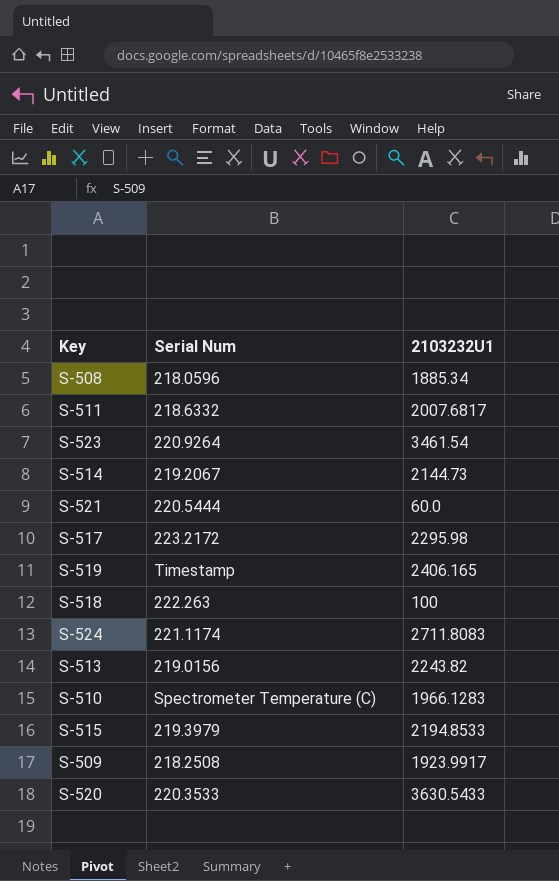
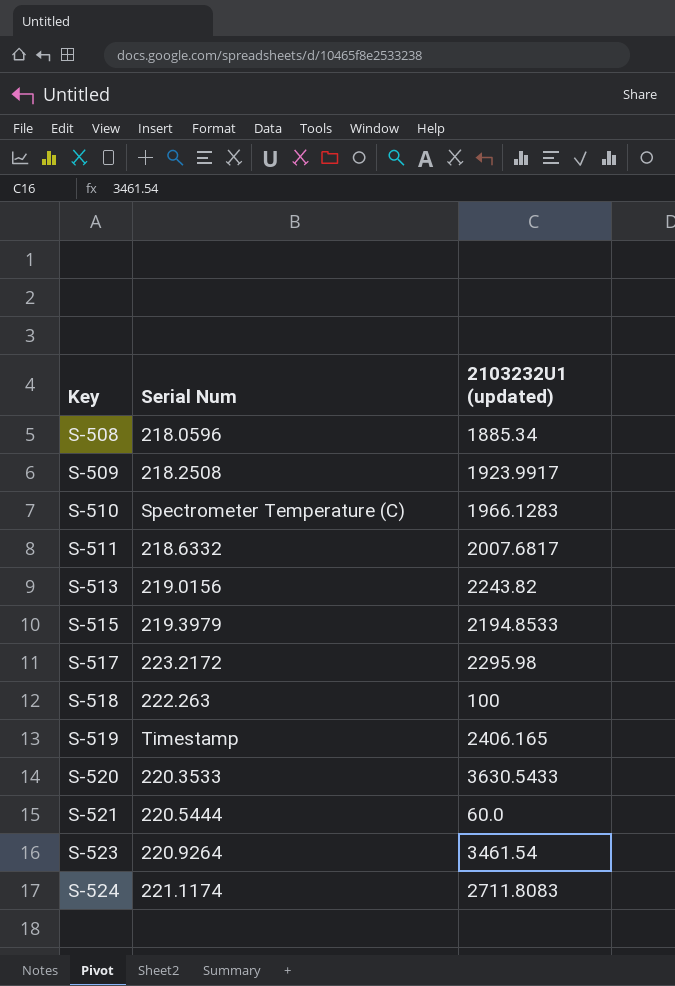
row order: none -> Key ascending
column name: 2103232U1 -> 2103232U1 (updated)
row S-514: 219.2067 | 2144.73 -> none

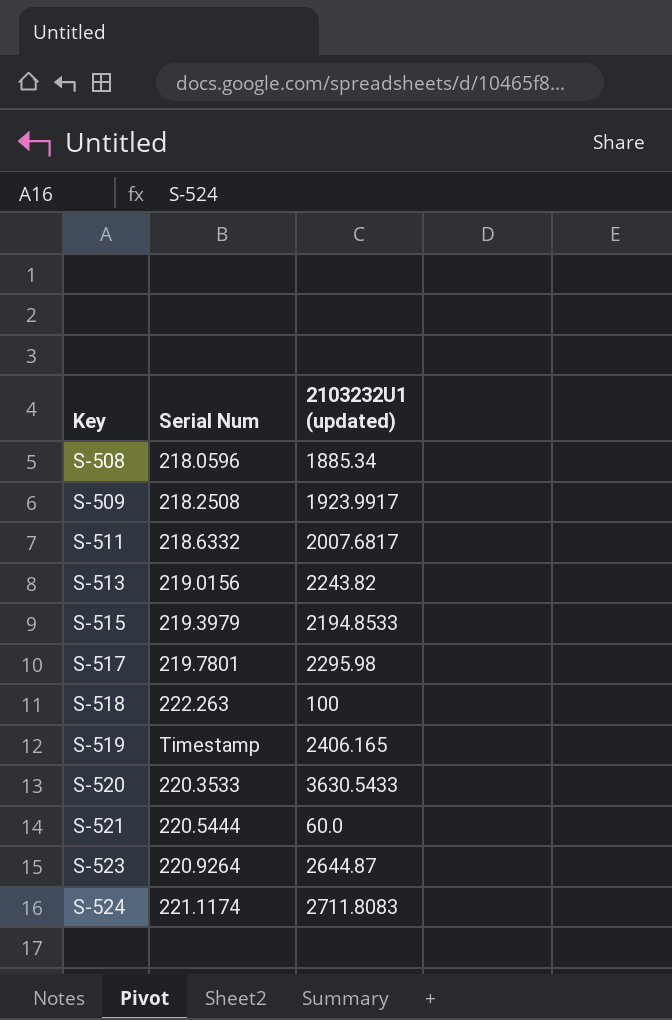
row S-510: Spectrometer Temperature (C) | 1966.1283 -> none
S-517 | Serial Num: 223.2172 -> 219.7801
S-523 | 2103232U1 (updated): 3461.54 -> 2644.87

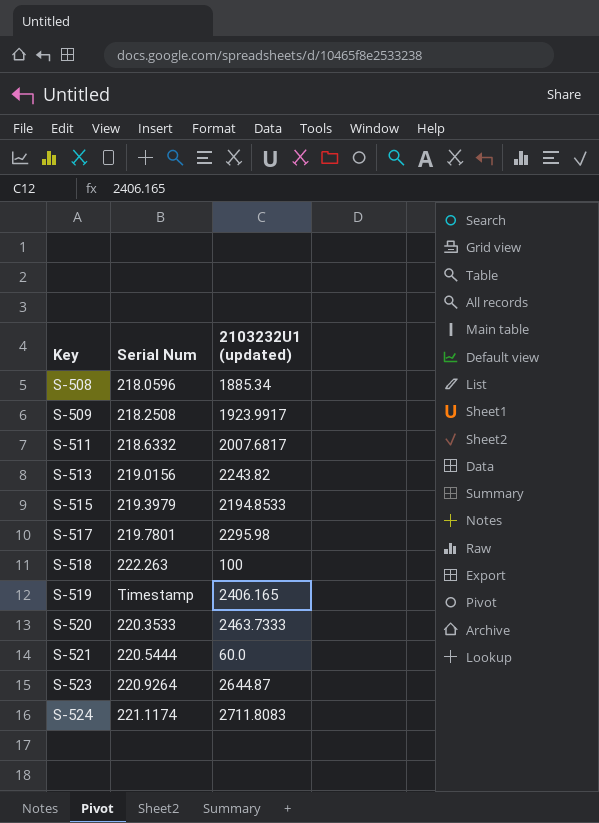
S-520 | 2103232U1 (updated): 3630.5433 -> 2463.7333

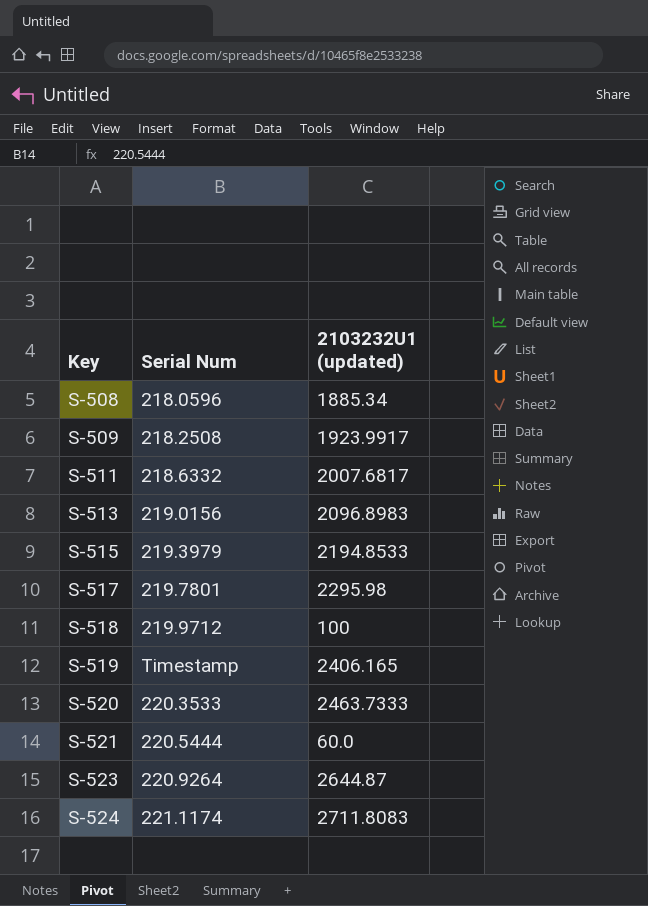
S-513 | 2103232U1 (updated): 2243.82 -> 2096.8983
S-518 | Serial Num: 222.263 -> 219.9712

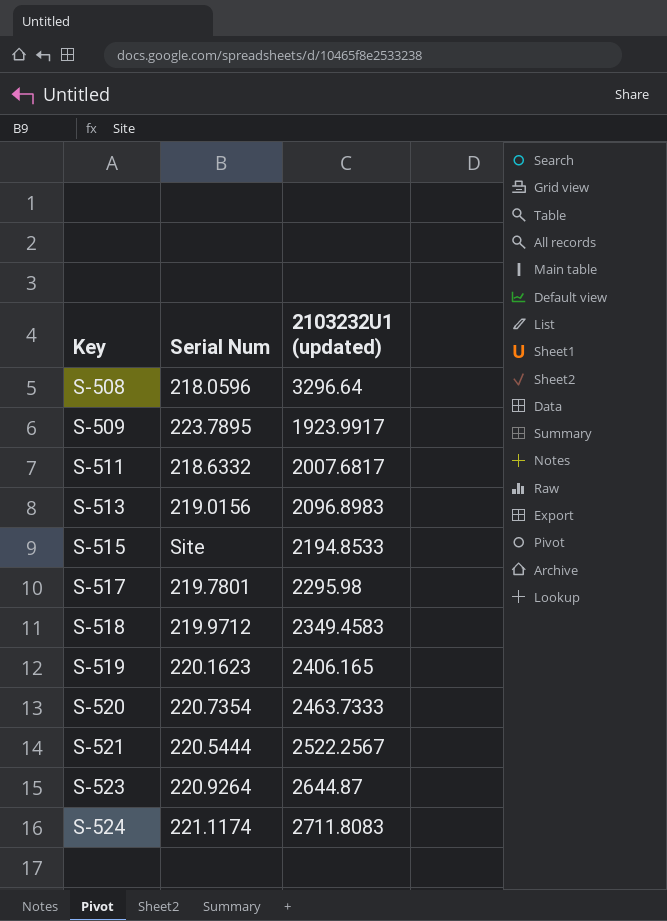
S-508 | 2103232U1 (updated): 1885.34 -> 3296.64
S-509 | Serial Num: 218.2508 -> 223.7895
S-515 | Serial Num: 219.3979 -> Site
S-518 | 2103232U1 (updated): 100 -> 2349.4583
S-519 | Serial Num: Timestamp -> 220.1623
S-520 | Serial Num: 220.3533 -> 220.7354
S-521 | 2103232U1 (updated): 60.0 -> 2522.2567

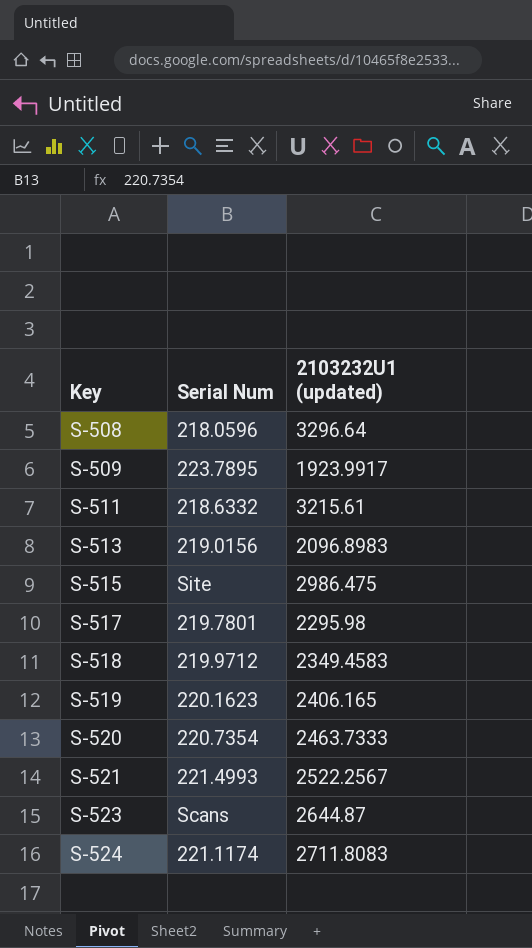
S-511 | 2103232U1 (updated): 2007.6817 -> 3215.61
S-515 | 2103232U1 (updated): 2194.8533 -> 2986.475
S-521 | Serial Num: 220.5444 -> 221.4993
S-523 | Serial Num: 220.9264 -> Scans

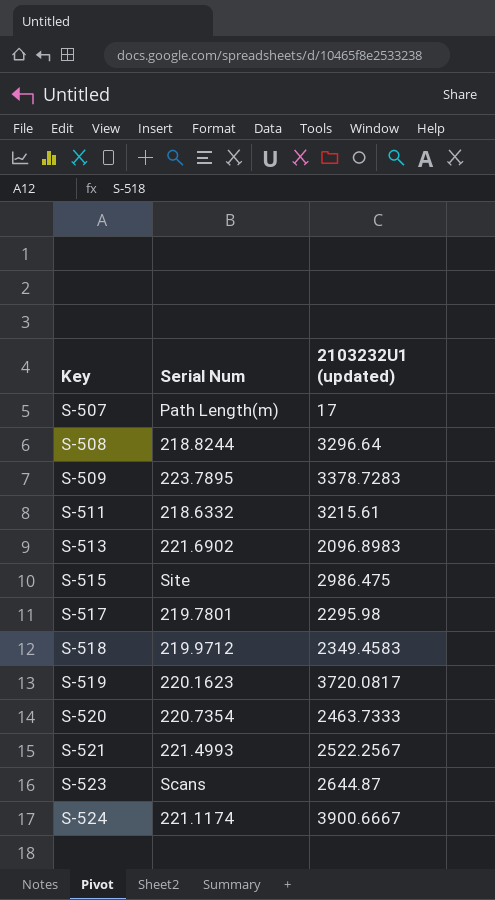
row S-507: none -> Path Length(m) | 17
S-508 | Serial Num: 218.0596 -> 218.8244
S-509 | 2103232U1 (updated): 1923.9917 -> 3378.7283
S-513 | Serial Num: 219.0156 -> 221.6902
S-519 | 2103232U1 (updated): 2406.165 -> 3720.0817
S-524 | 2103232U1 (updated): 2711.8083 -> 3900.6667

